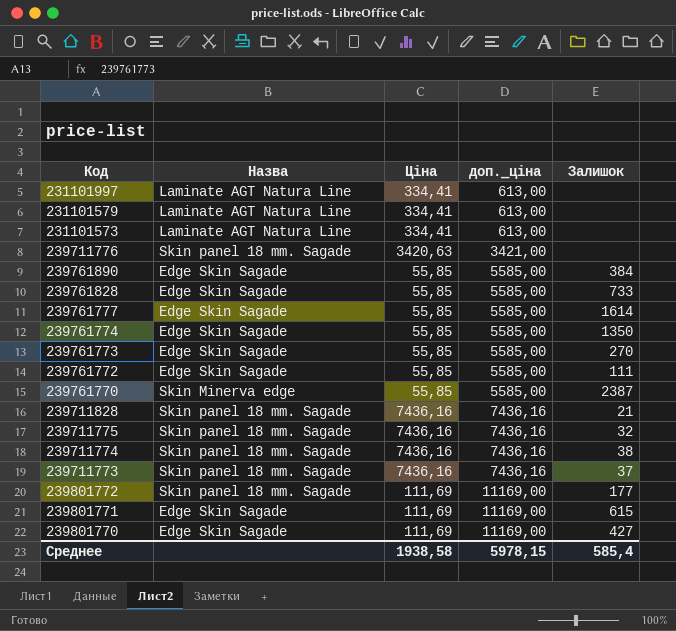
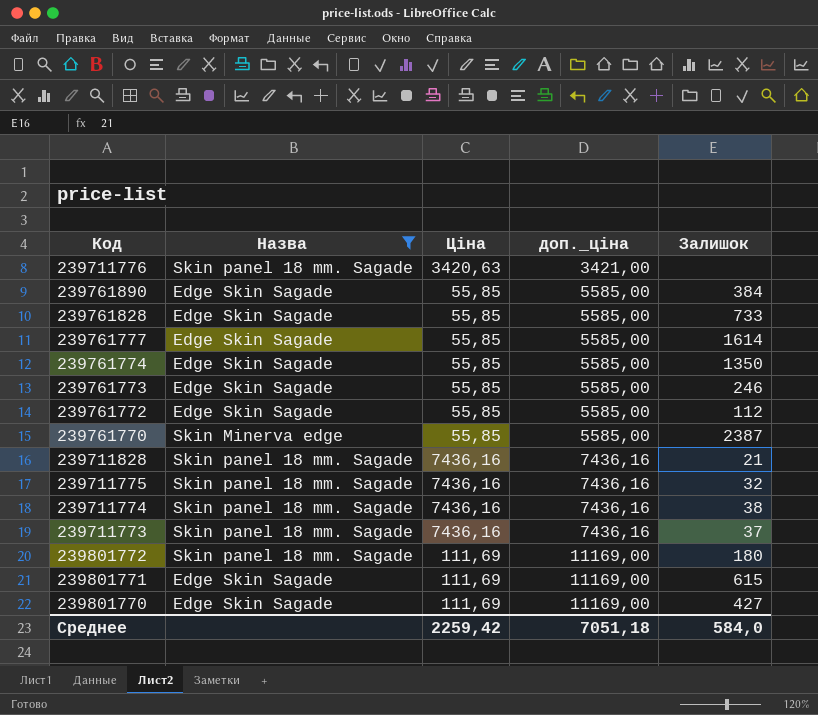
filter: none -> Назва != Laminate AGT Natura Line
239761773 | Залишок: 270 -> 246
239761772 | Залишок: 111 -> 112
239801772 | Залишок: 177 -> 180
Среднее | Ціна: 1938,58 -> 2259,42
Среднее | доп._ціна: 5978,15 -> 7051,18
Среднее | Залишок: 585,4 -> 584,0

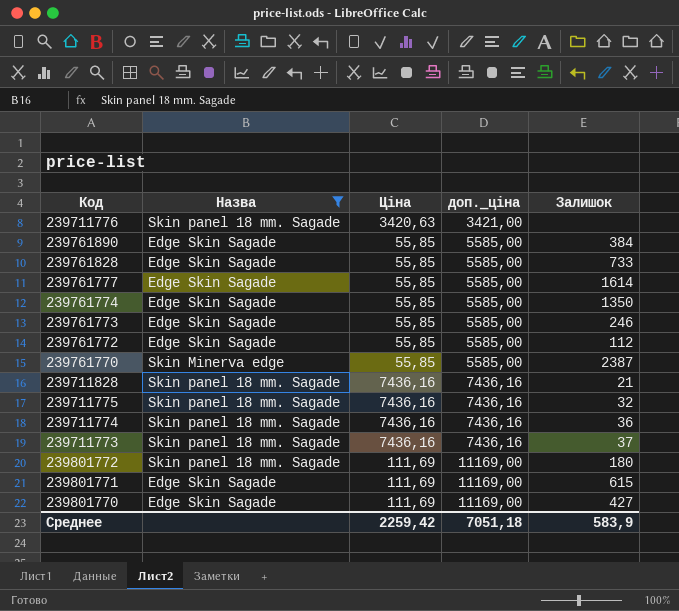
239711774 | Залишок: 38 -> 36
Среднее | Залишок: 584,0 -> 583,9

